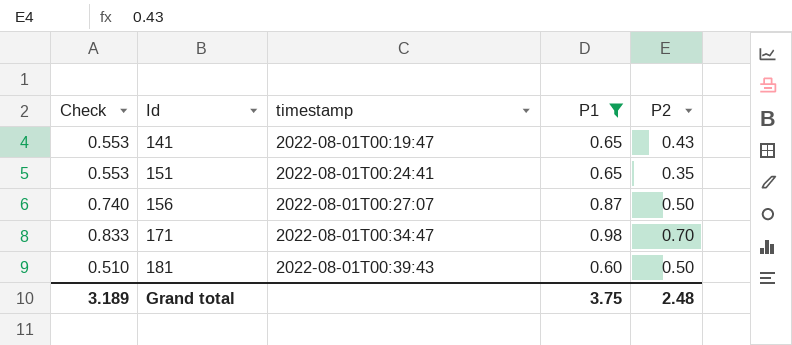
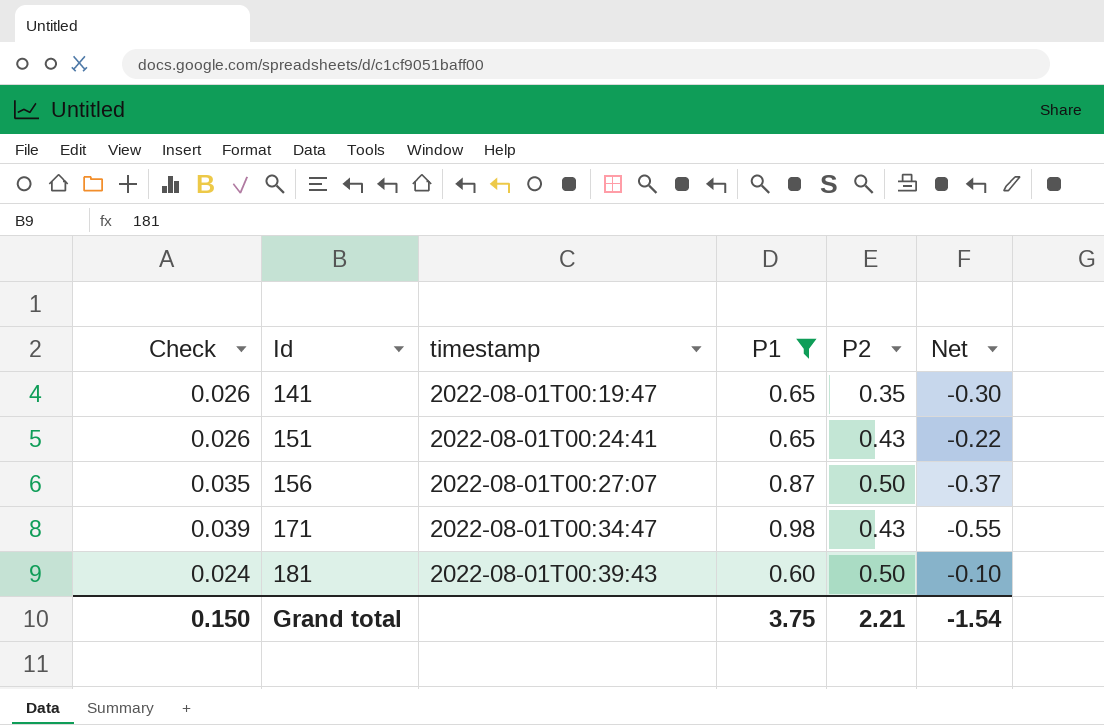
column Check | formula: [P1] * 0.85 -> [P1] * 0.04
column Net | formula: none -> [P2] - [P1]
141 | P2: 0.43 -> 0.35
151 | P2: 0.35 -> 0.43
171 | P2: 0.70 -> 0.43
Grand total | Check: 3.189 -> 0.150
Grand total | P2: 2.48 -> 2.21

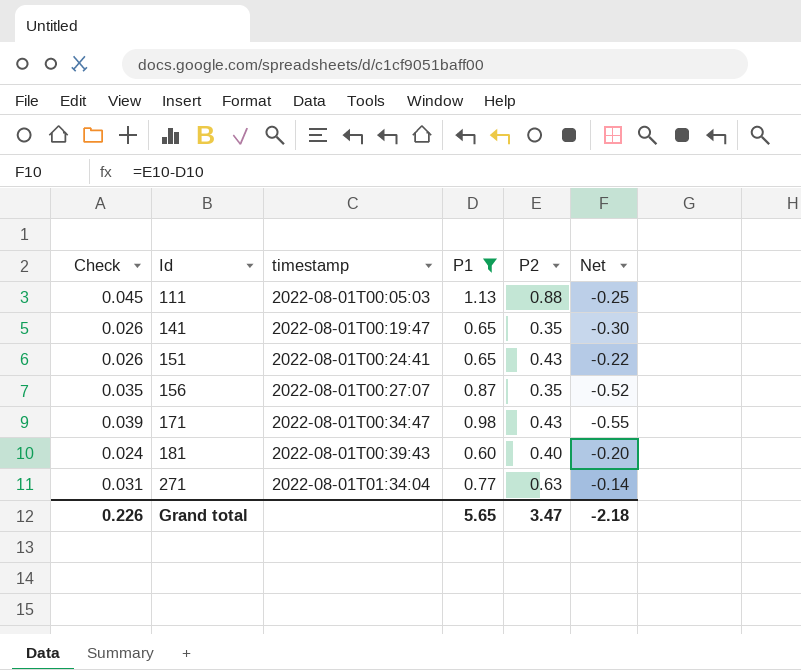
row 111: none -> 0.045 | 2022-08-01T00:05:03 | 1.13 | 0.88 | -0.25
156 | P2: 0.50 -> 0.35
156 | Net: -0.37 -> -0.52
181 | P2: 0.50 -> 0.40
181 | Net: -0.10 -> -0.20
row 271: none -> 0.031 | 2022-08-01T01:34:04 | 0.77 | 0.63 | -0.14
Grand total | Check: 0.150 -> 0.226
Grand total | P1: 3.75 -> 5.65
Grand total | P2: 2.21 -> 3.47
Grand total | Net: -1.54 -> -2.18

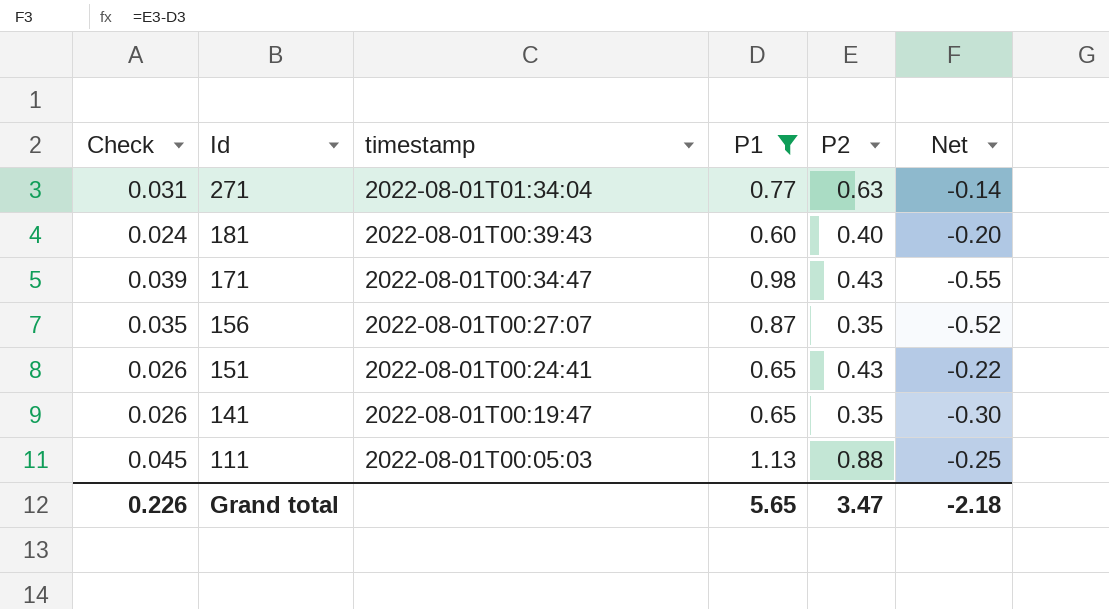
row order: Id ascending -> Id descending

